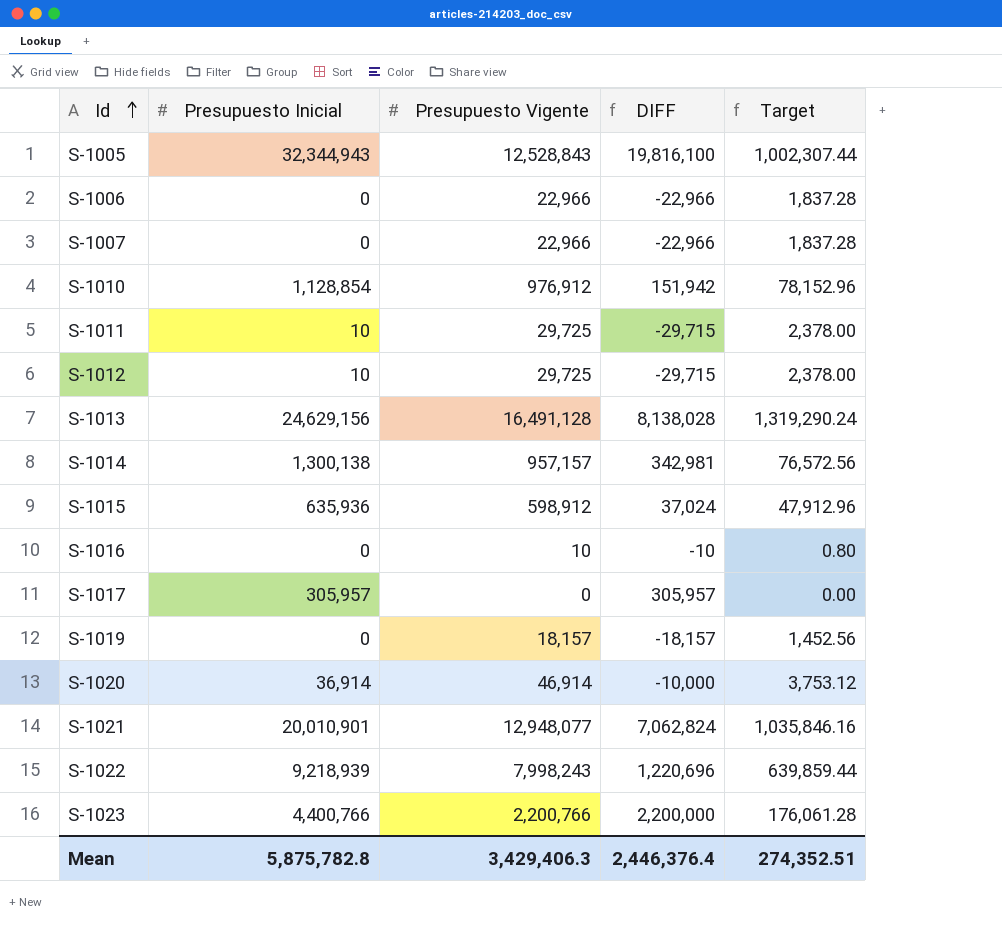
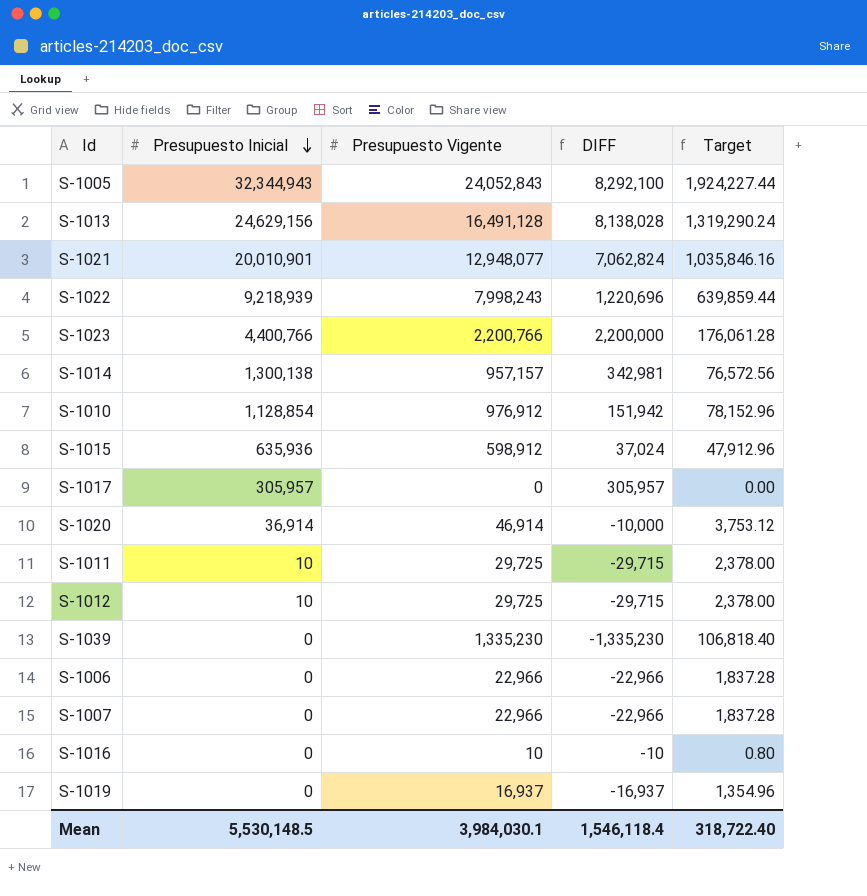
row order: Id ascending -> Presupuesto Inicial descending
S-1005 | Presupuesto Vigente: 12,528,843 -> 24,052,843
S-1005 | DIFF: 19,816,100 -> 8,292,100
S-1005 | Target: 1,002,307.44 -> 1,924,227.44
row S-1039: none -> 0 | 1,335,230 | -1,335,230 | 106,818.40
S-1019 | Presupuesto Vigente: 18,157 -> 16,937
S-1019 | DIFF: -18,157 -> -16,937
S-1019 | Target: 1,452.56 -> 1,354.96
Mean | Presupuesto Inicial: 5,875,782.8 -> 5,530,148.5
Mean | Presupuesto Vigente: 3,429,406.3 -> 3,984,030.1
Mean | DIFF: 2,446,376.4 -> 1,546,118.4
Mean | Target: 274,352.51 -> 318,722.40

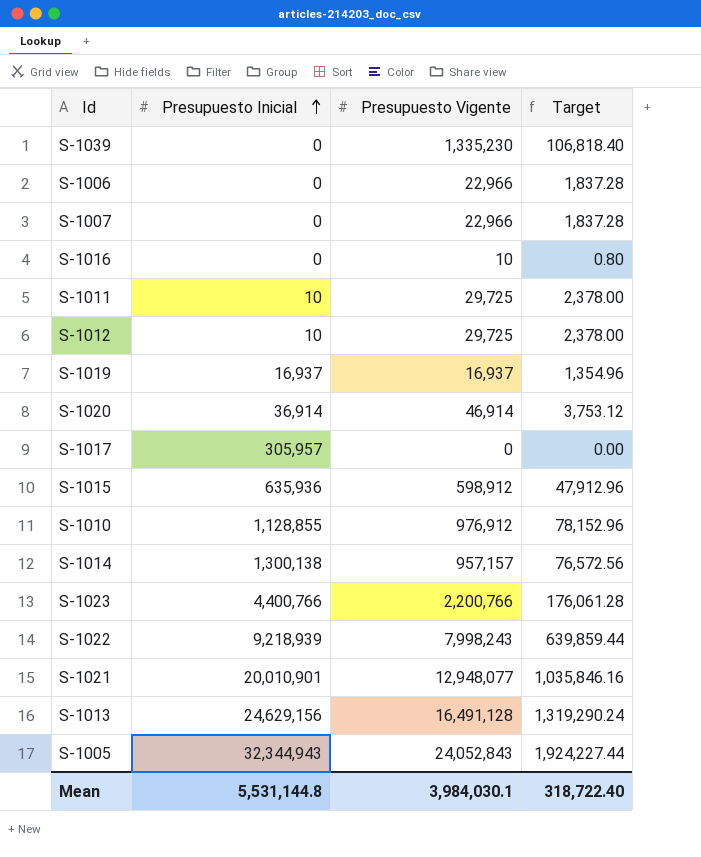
row order: Presupuesto Inicial descending -> Presupuesto Inicial ascending
column DIFF | formula: [Presupuesto Inicial] - [Presupuesto Vigente] -> none
S-1019 | Presupuesto Inicial: 0 -> 16,937
S-1010 | Presupuesto Inicial: 1,128,854 -> 1,128,855
Mean | Presupuesto Inicial: 5,530,148.5 -> 5,531,144.8

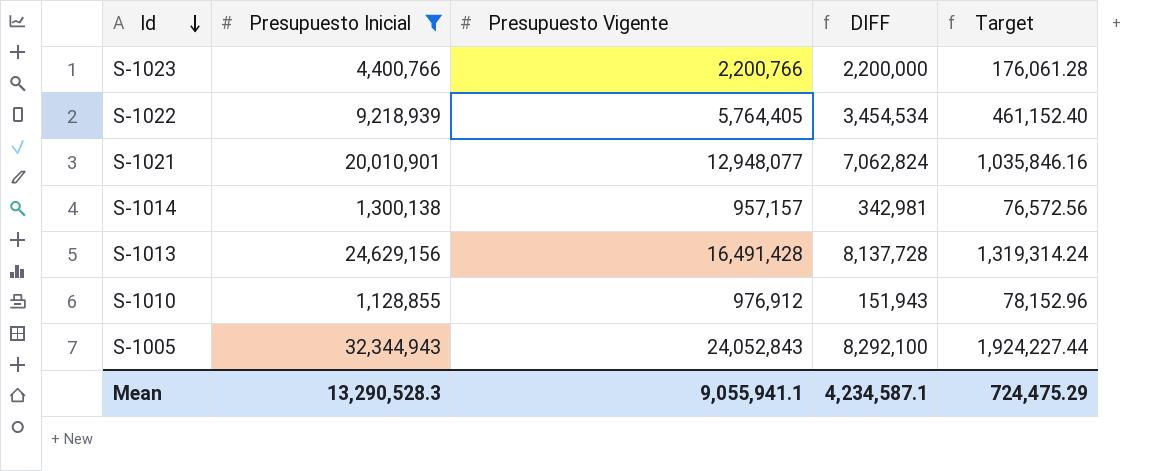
filter: none -> Presupuesto Inicial >= 1,128,855
row order: Presupuesto Inicial ascending -> Id descending
column DIFF | formula: none -> [Presupuesto Inicial] - [Presupuesto Vigente]
S-1022 | Presupuesto Vigente: 7,998,243 -> 5,764,405
S-1022 | Target: 639,859.44 -> 461,152.40
S-1013 | Presupuesto Vigente: 16,491,128 -> 16,491,428
S-1013 | Target: 1,319,290.24 -> 1,319,314.24
Mean | Presupuesto Inicial: 5,531,144.8 -> 13,290,528.3
Mean | Presupuesto Vigente: 3,984,030.1 -> 9,055,941.1
Mean | Target: 318,722.40 -> 724,475.29

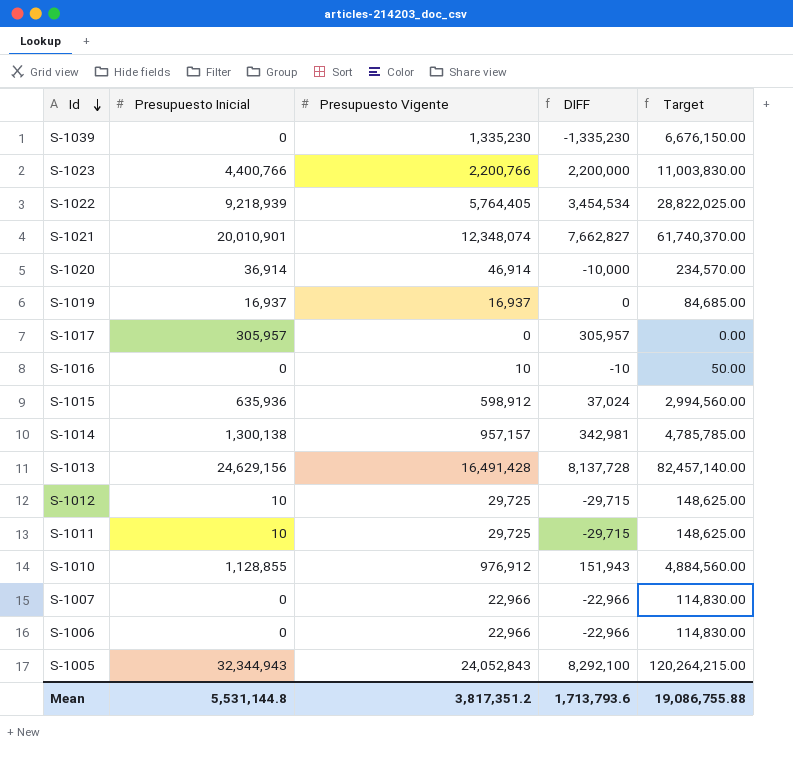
filter: Presupuesto Inicial >= 1,128,855 -> none
column Target | formula: [Presupuesto Vigente] * 0.08 -> [Presupuesto Vigente] * 5
S-1021 | Presupuesto Vigente: 12,948,077 -> 12,348,074
S-1021 | DIFF: 7,062,824 -> 7,662,827
Mean | Presupuesto Inicial: 13,290,528.3 -> 5,531,144.8
Mean | Presupuesto Vigente: 9,055,941.1 -> 3,817,351.2
Mean | DIFF: 4,234,587.1 -> 1,713,793.6
Mean | Target: 724,475.29 -> 19,086,755.88

